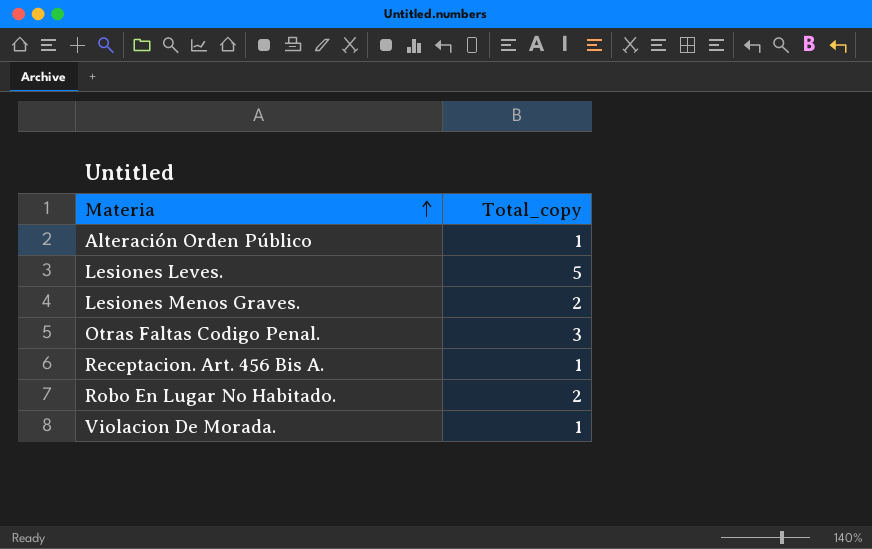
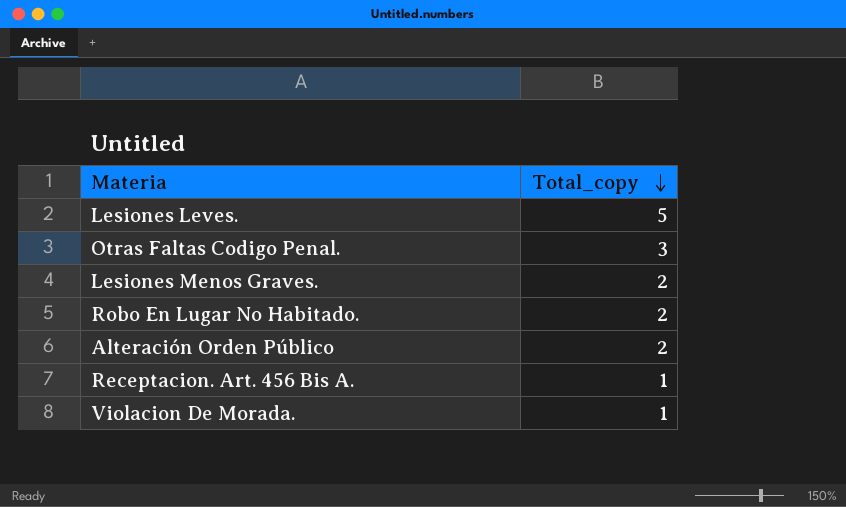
row order: Materia ascending -> Total_copy descending
Alteración Orden Público | Total_copy: 1 -> 2

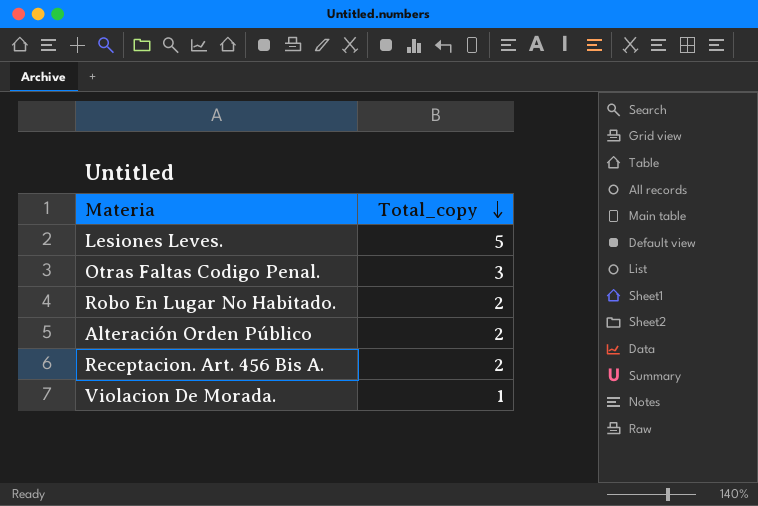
row Lesiones Menos Graves.: 2 -> none
Receptacion. Art. 456 Bis A. | Total_copy: 1 -> 2

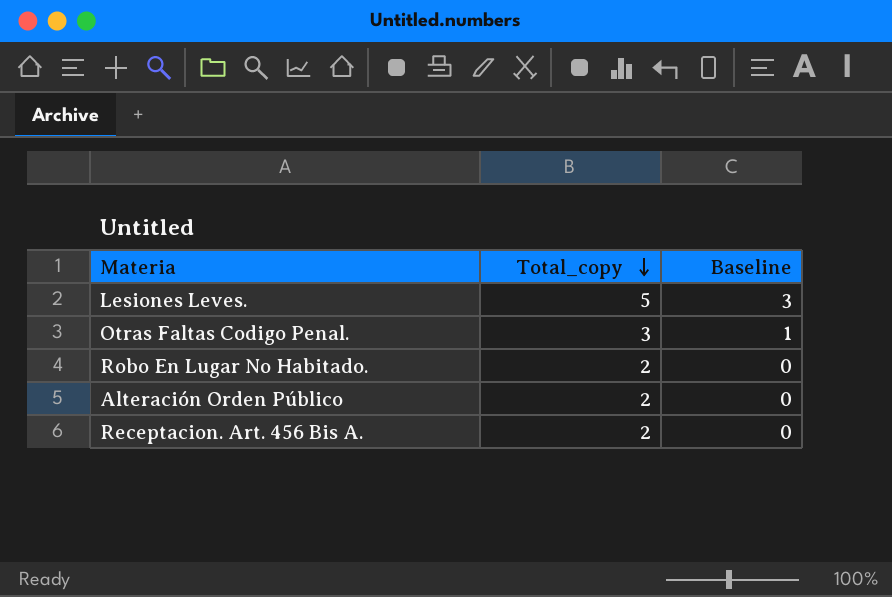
column Baseline | formula: none -> [Total_copy] - 2
row Violacion De Morada.: 1 -> none

